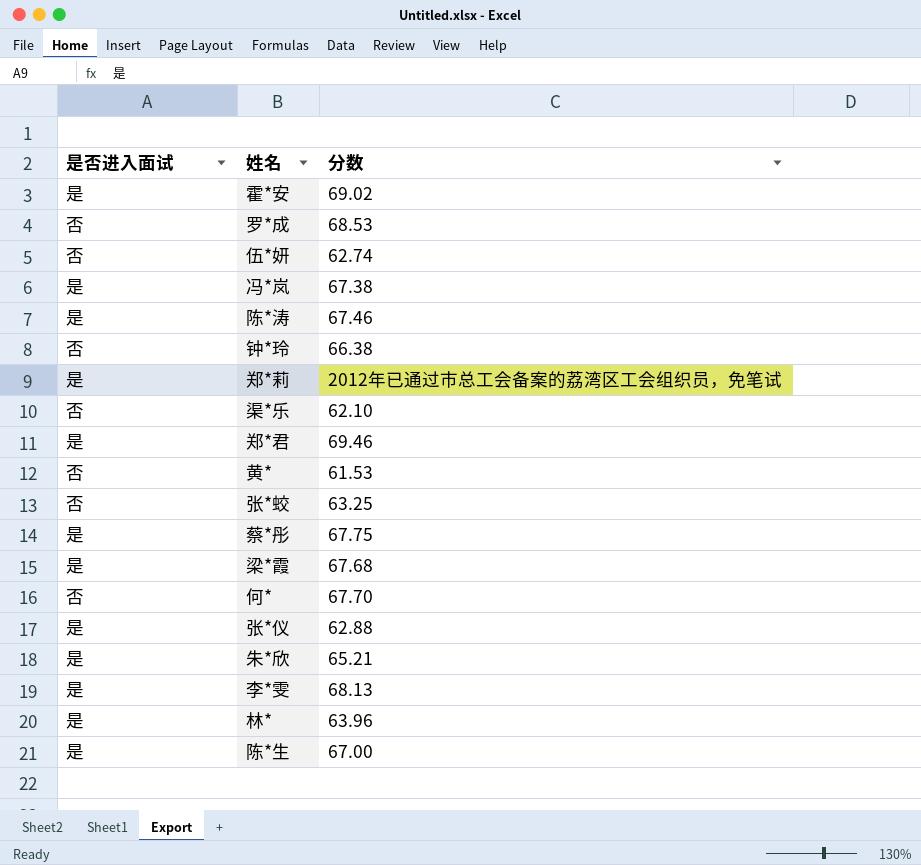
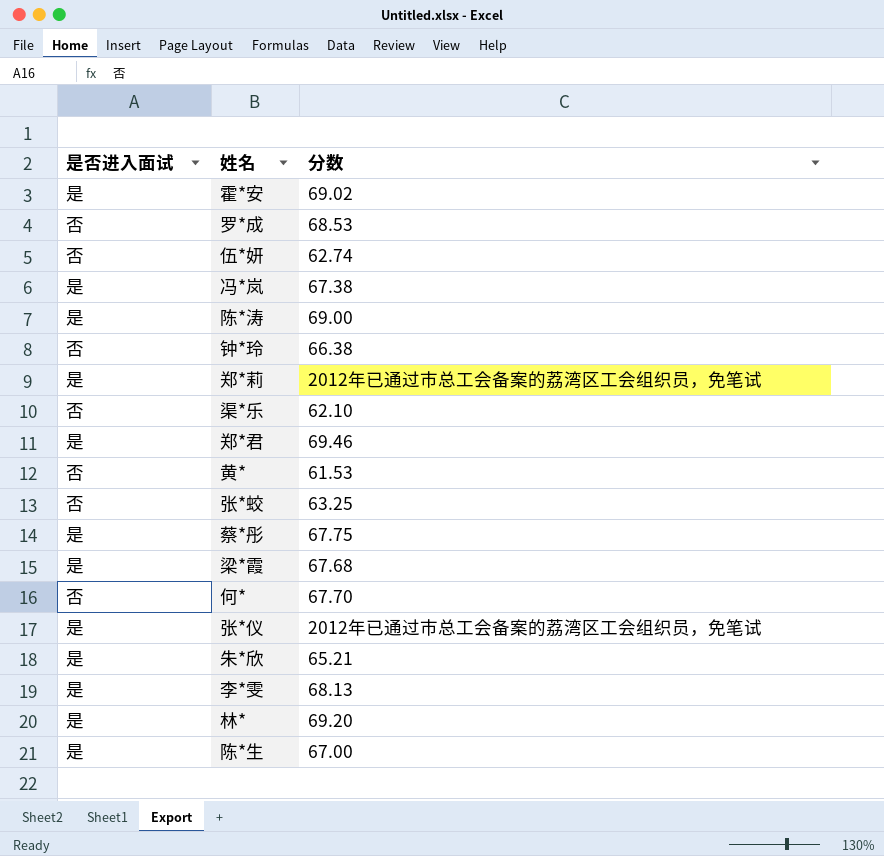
陈*涛 | 分数: 67.46 -> 69.00
张*仪 | 分数: 62.88 -> 2012年已通过市总工会备案的荔湾区工会组织员，免笔试
林* | 分数: 63.96 -> 69.20

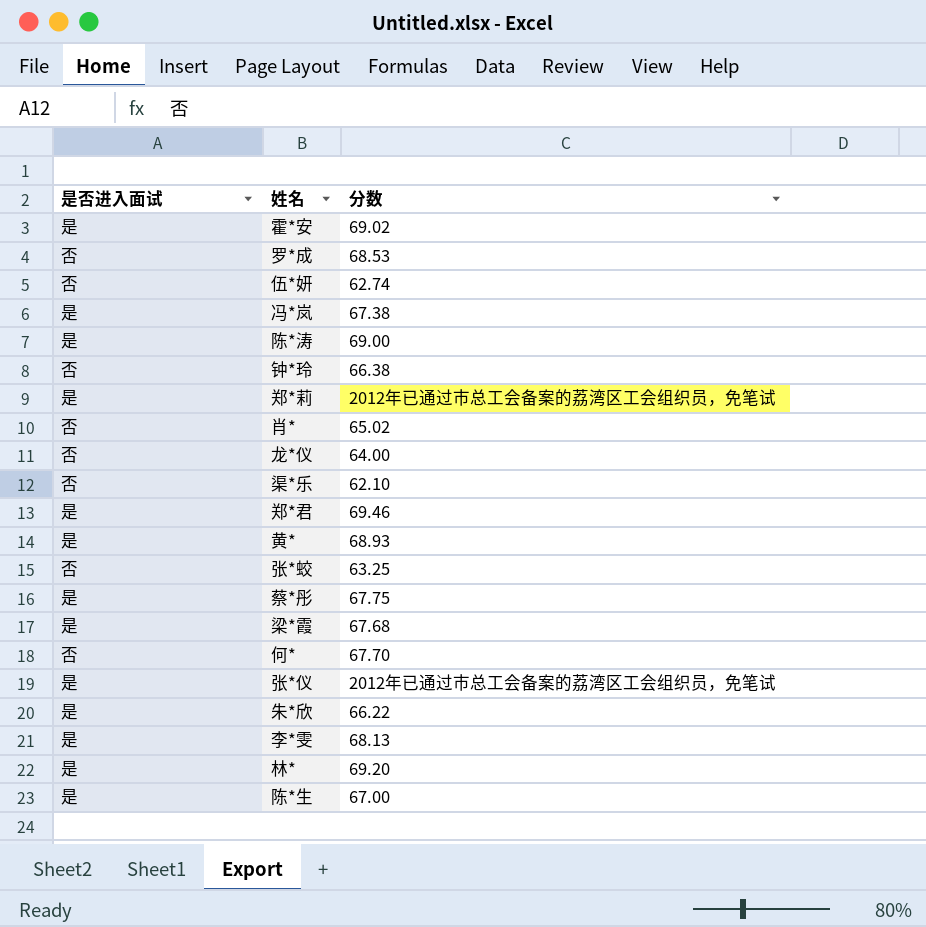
row 肖*: none -> 否 | 65.02
row 龙*仪: none -> 否 | 64.00
黄* | 是否进入面试: 否 -> 是
黄* | 分数: 61.53 -> 68.93
朱*欣 | 分数: 65.21 -> 66.22

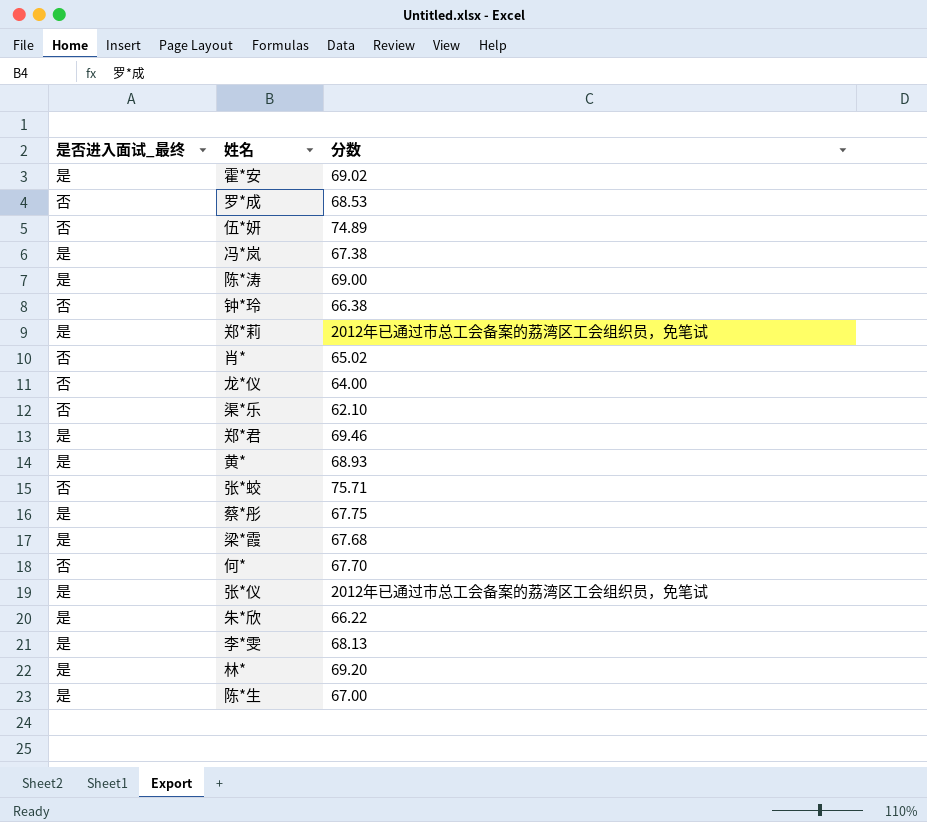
column name: 是否进入面试 -> 是否进入面试_最终
伍*妍 | 分数: 62.74 -> 74.89
张*蛟 | 分数: 63.25 -> 75.71

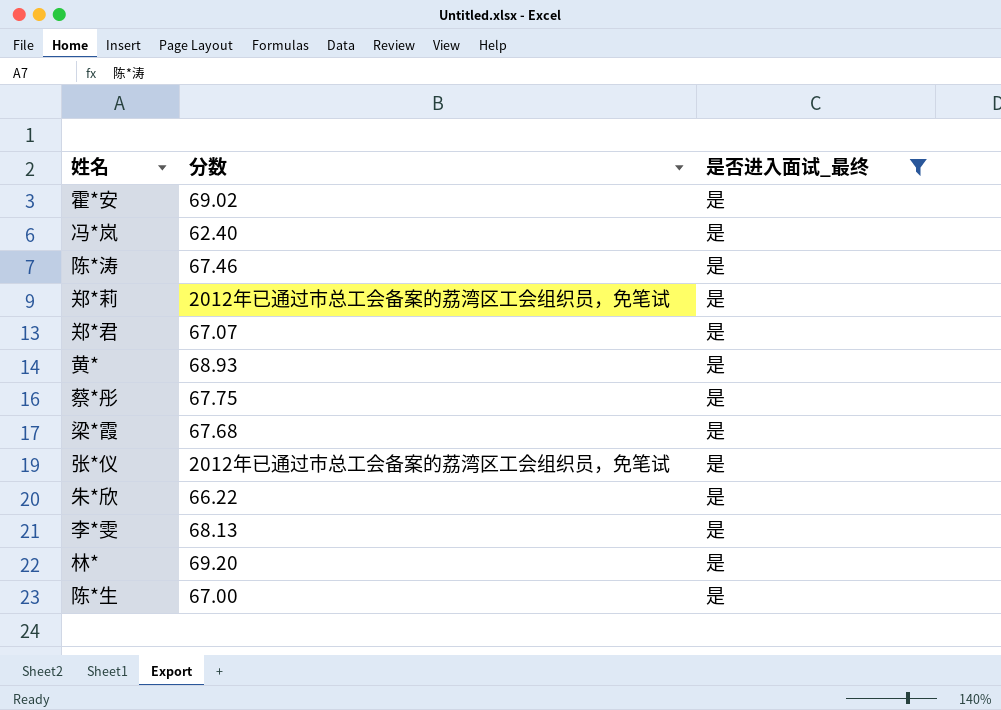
filter: none -> 是否进入面试_最终 = 是
column 是否进入面试_最终 | position: 1 -> 3
冯*岚 | 分数: 67.38 -> 62.40
陈*涛 | 分数: 69.00 -> 67.46
郑*君 | 分数: 69.46 -> 67.07

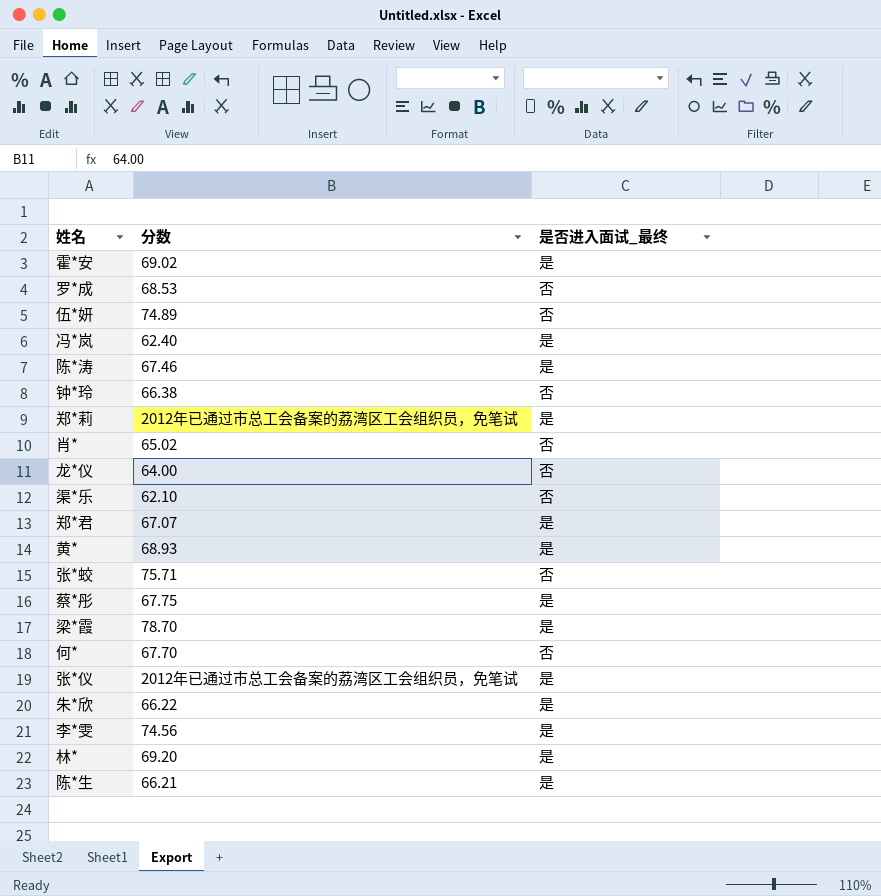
filter: 是否进入面试_最终 = 是 -> none
梁*霞 | 分数: 67.68 -> 78.70
李*雯 | 分数: 68.13 -> 74.56
陈*生 | 分数: 67.00 -> 66.21

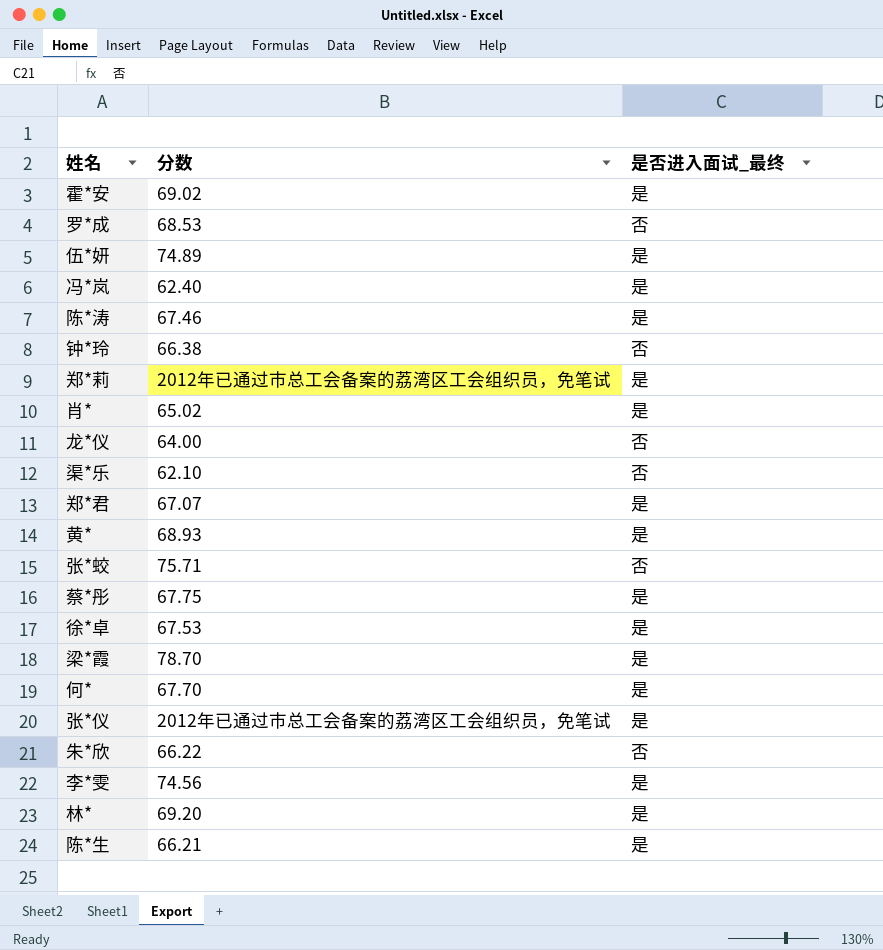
伍*妍 | 是否进入面试_最终: 否 -> 是
肖* | 是否进入面试_最终: 否 -> 是
row 徐*卓: none -> 67.53 | 是
何* | 是否进入面试_最终: 否 -> 是
朱*欣 | 是否进入面试_最终: 是 -> 否

